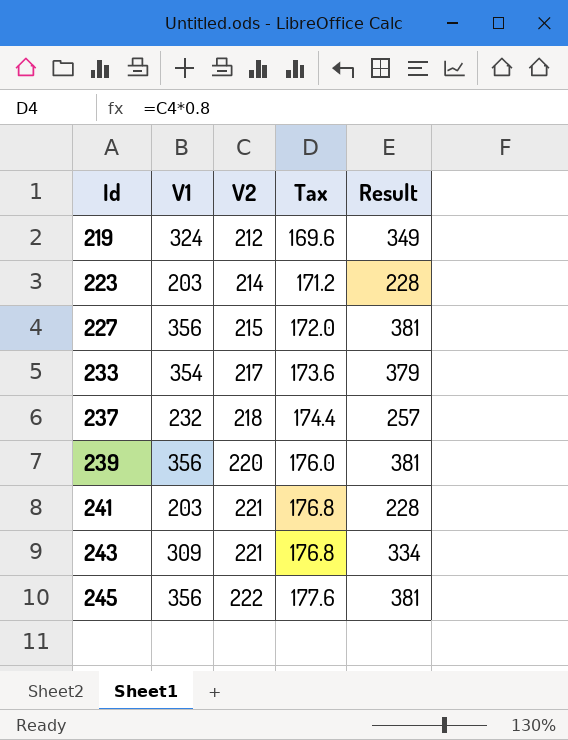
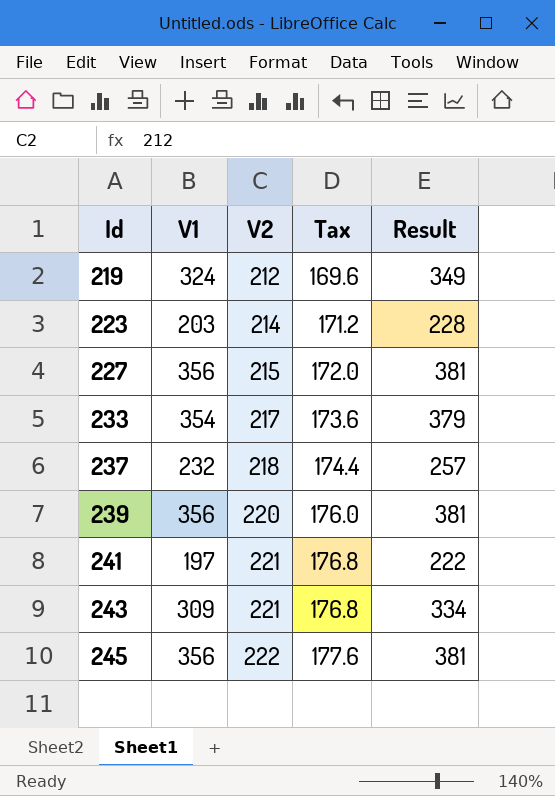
241 | V1: 203 -> 197
241 | Result: 228 -> 222

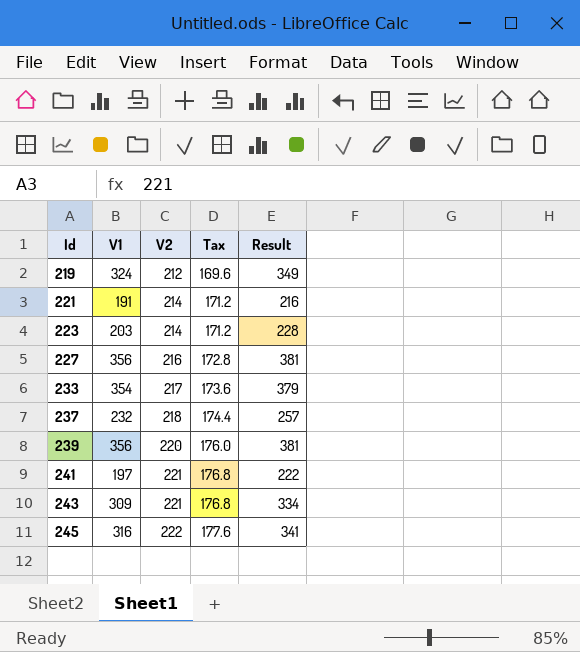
row 221: none -> 191 | 214 | 171.2 | 216
227 | V2: 215 -> 216
227 | Tax: 172.0 -> 172.8
245 | V1: 356 -> 316
245 | Result: 381 -> 341

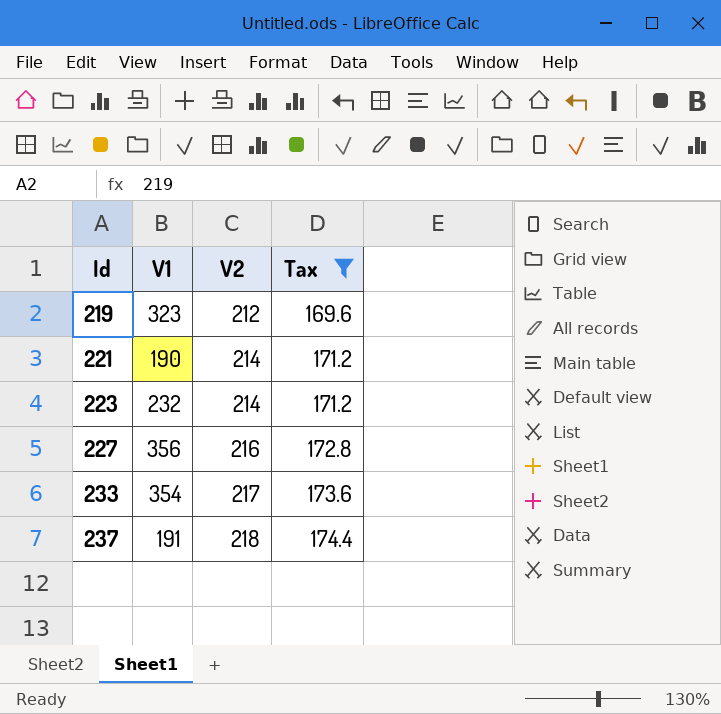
filter: none -> Tax <= 174.4
column Result | formula: [V1] + 25 -> none
219 | V1: 324 -> 323
221 | V1: 191 -> 190
223 | V1: 203 -> 232
237 | V1: 232 -> 191

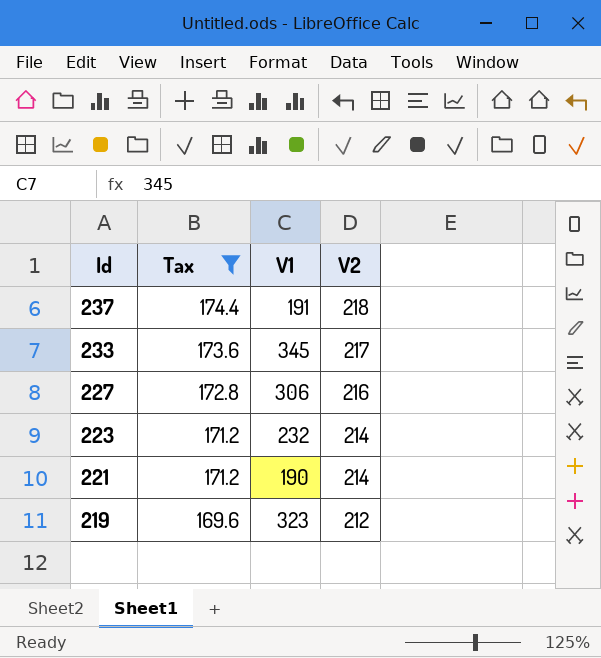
row order: Id ascending -> Id descending
column Tax | position: 4 -> 2
233 | V1: 354 -> 345
227 | V1: 356 -> 306

